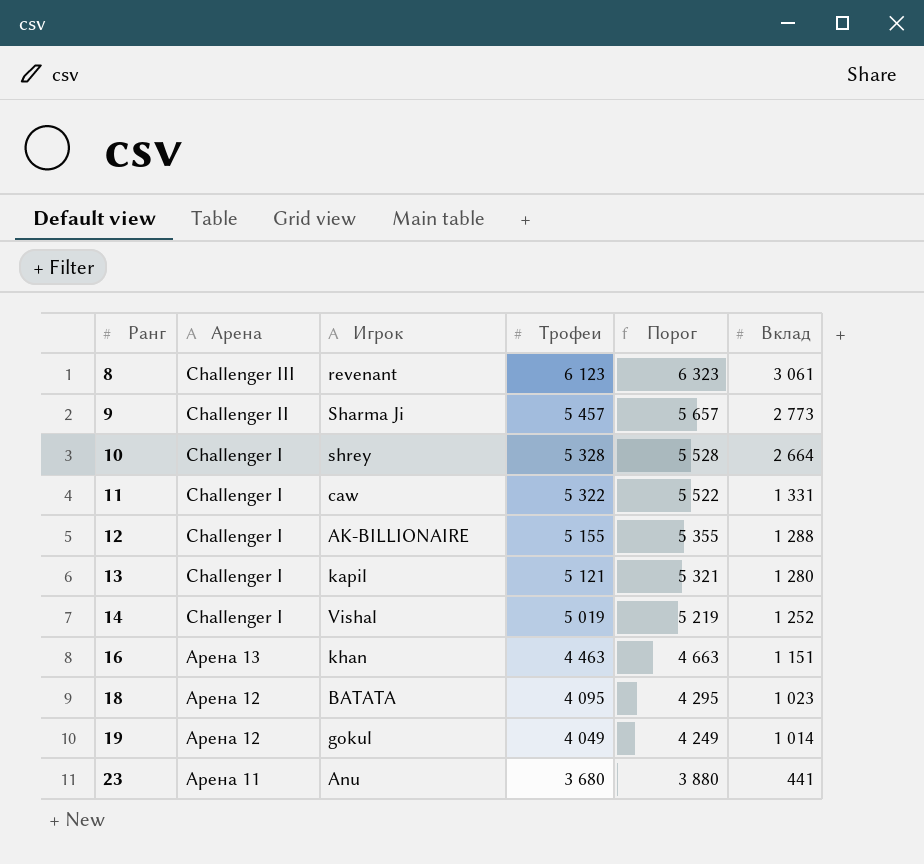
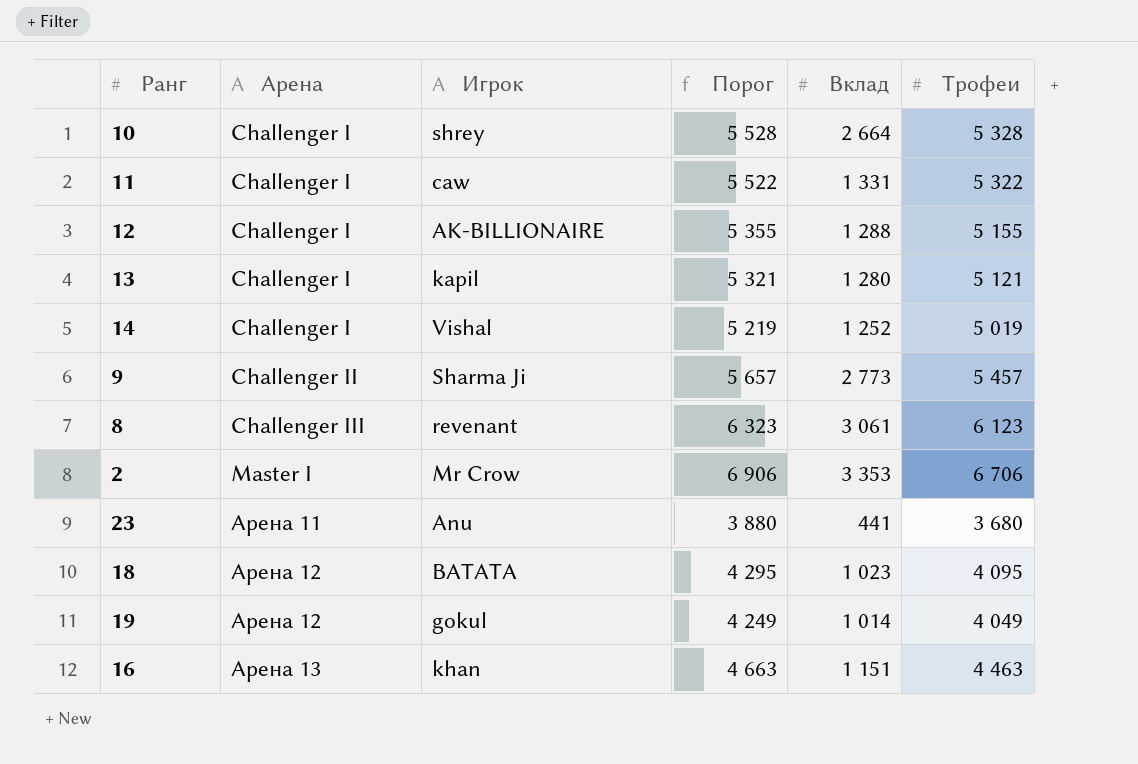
row order: Ранг ascending -> Арена ascending
column Трофеи | position: 4 -> 6
row 2: none -> Master I | Mr Crow | 6 906 | 3 353 | 6 706

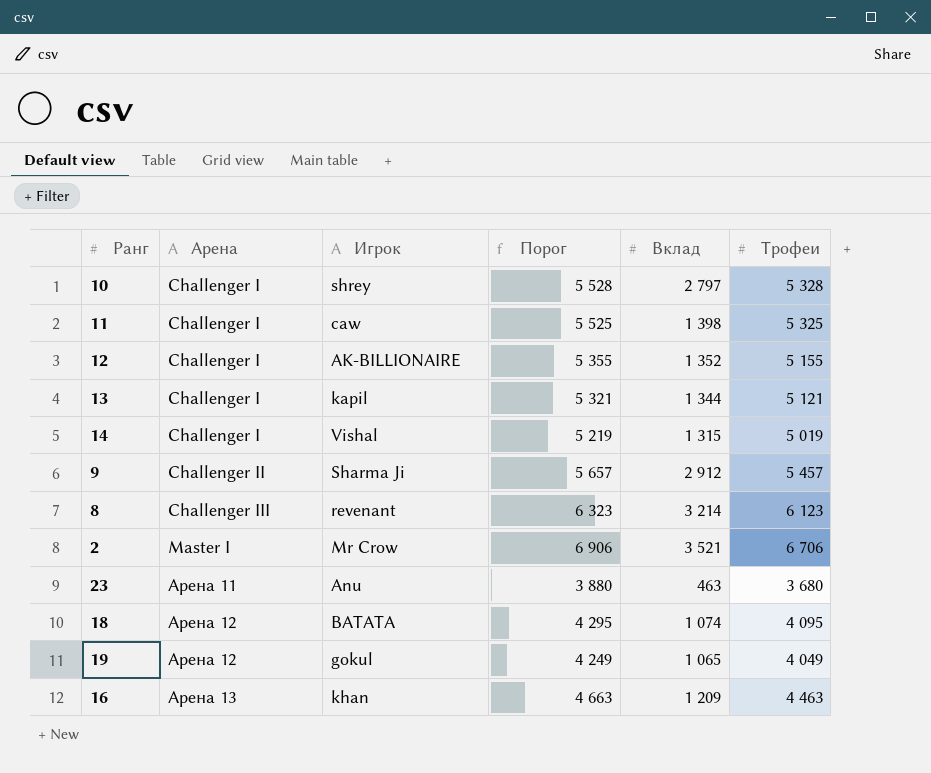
10 | Вклад: 2 664 -> 2 797
11 | Порог: 5 522 -> 5 525
11 | Вклад: 1 331 -> 1 398
11 | Трофеи: 5 322 -> 5 325
12 | Вклад: 1 288 -> 1 352
13 | Вклад: 1 280 -> 1 344
14 | Вклад: 1 252 -> 1 315
9 | Вклад: 2 773 -> 2 912
8 | Вклад: 3 061 -> 3 214
2 | Вклад: 3 353 -> 3 521
23 | Вклад: 441 -> 463
18 | Вклад: 1 023 -> 1 074
19 | Вклад: 1 014 -> 1 065
16 | Вклад: 1 151 -> 1 209

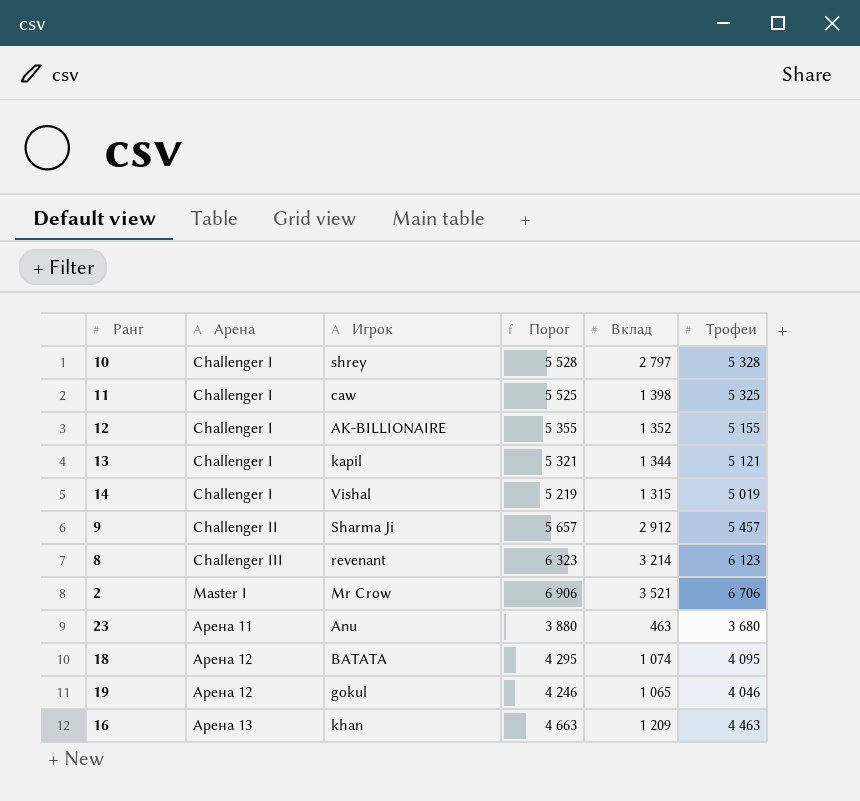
19 | Порог: 4 249 -> 4 246
19 | Трофеи: 4 049 -> 4 046

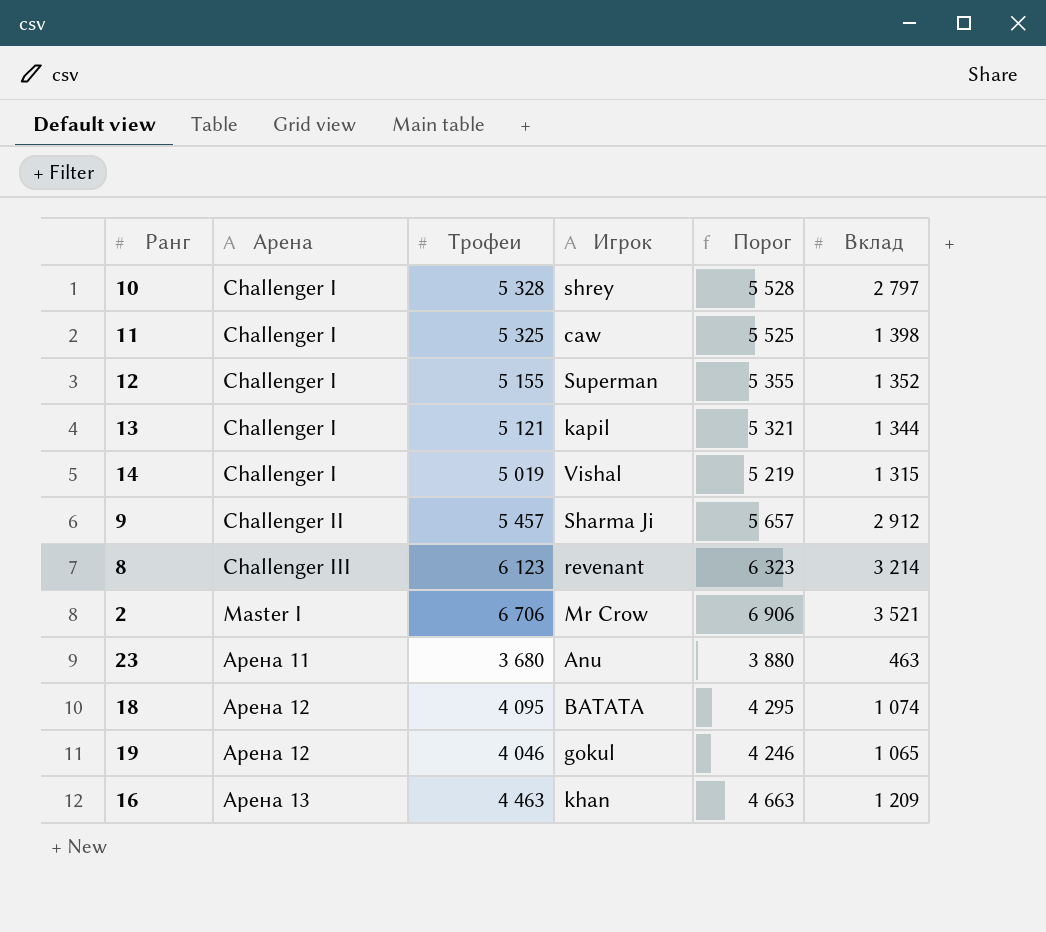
column Трофеи | position: 6 -> 3
12 | Игрок: AK-BILLIONAIRE -> Superman

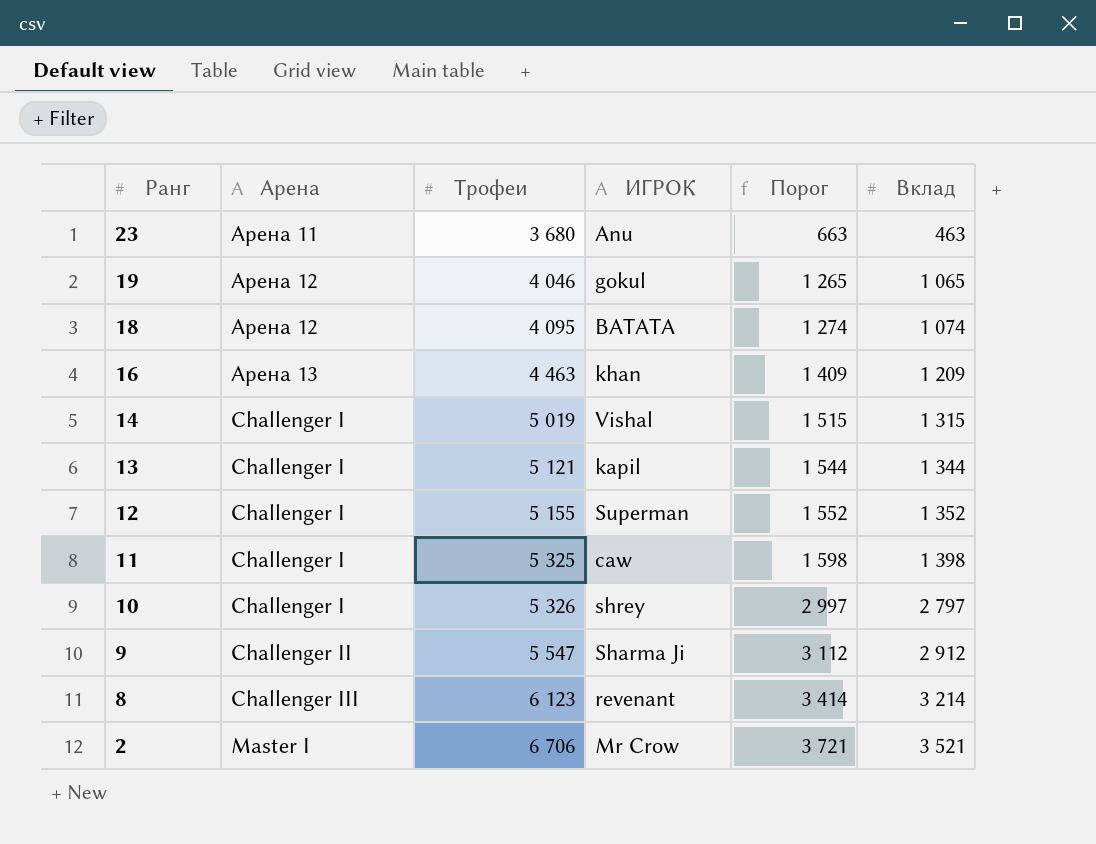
row order: Арена ascending -> Ранг descending
column name: Игрок -> ИГРОК
column Порог | formula: [Трофеи] + 200 -> [Вклад] + 200
10 | Трофеи: 5 328 -> 5 326
9 | Трофеи: 5 457 -> 5 547

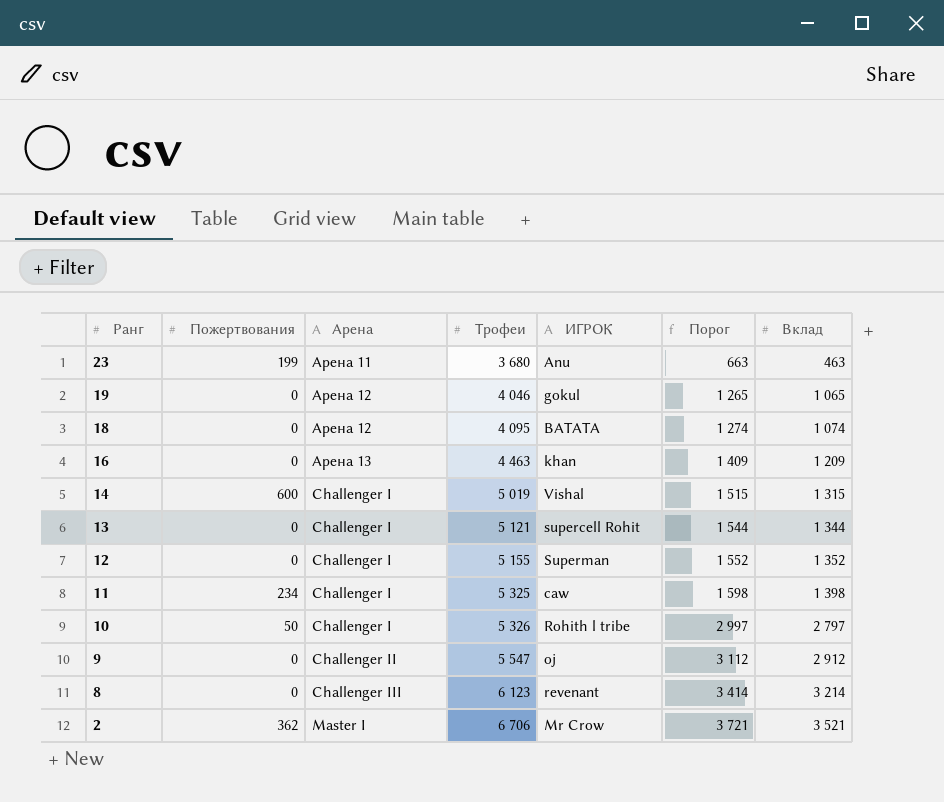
column Пожертвования | position: none -> 2
13 | ИГРОК: kapil -> supercell Rohit
10 | ИГРОК: shrey -> Rohith l tribe
9 | ИГРОК: Sharma Ji -> oj

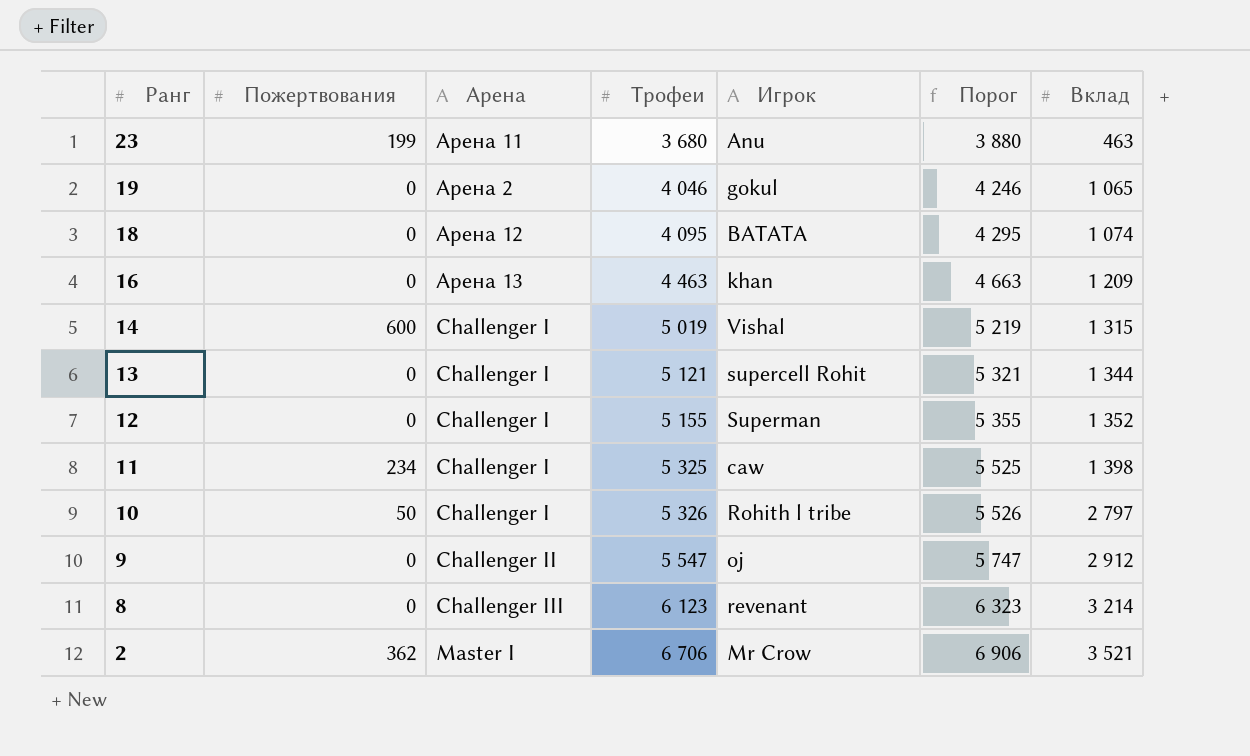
column name: ИГРОК -> Игрок
column Порог | formula: [Вклад] + 200 -> [Трофеи] + 200
19 | Арена: Арена 12 -> Арена 2

